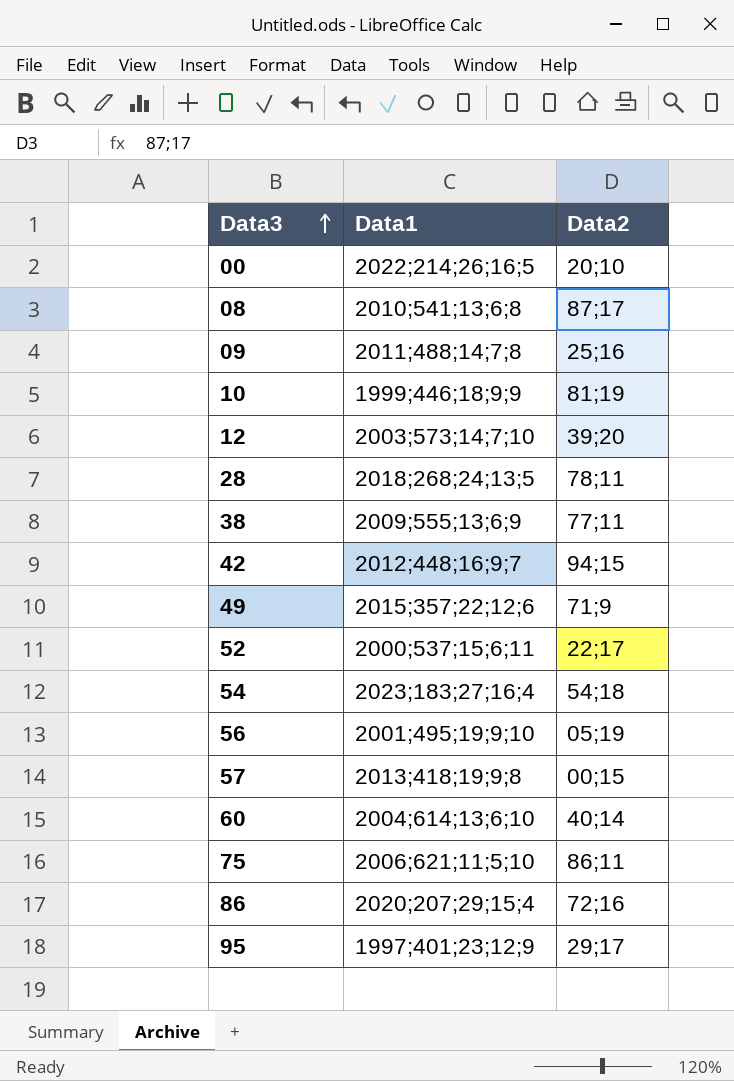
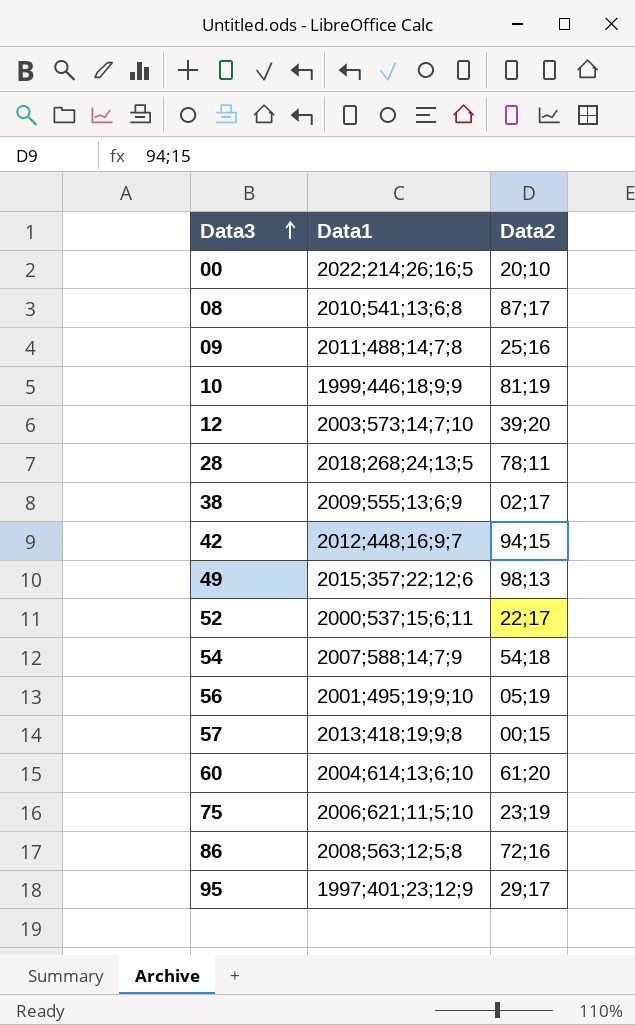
38 | Data2: 77;11 -> 02;17
49 | Data2: 71;9 -> 98;13
54 | Data1: 2023;183;27;16;4 -> 2007;588;14;7;9
60 | Data2: 40;14 -> 61;20
75 | Data2: 86;11 -> 23;19
86 | Data1: 2020;207;29;15;4 -> 2008;563;12;5;8

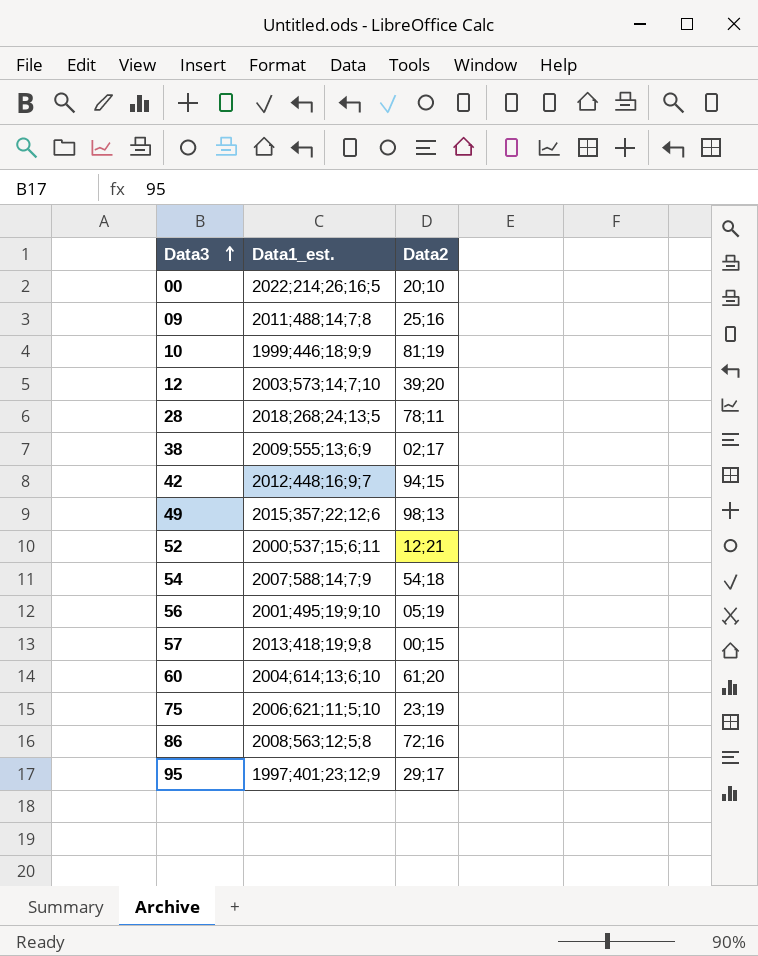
column name: Data1 -> Data1_est.
row 08: 2010;541;13;6;8 | 87;17 -> none
52 | Data2: 22;17 -> 12;21

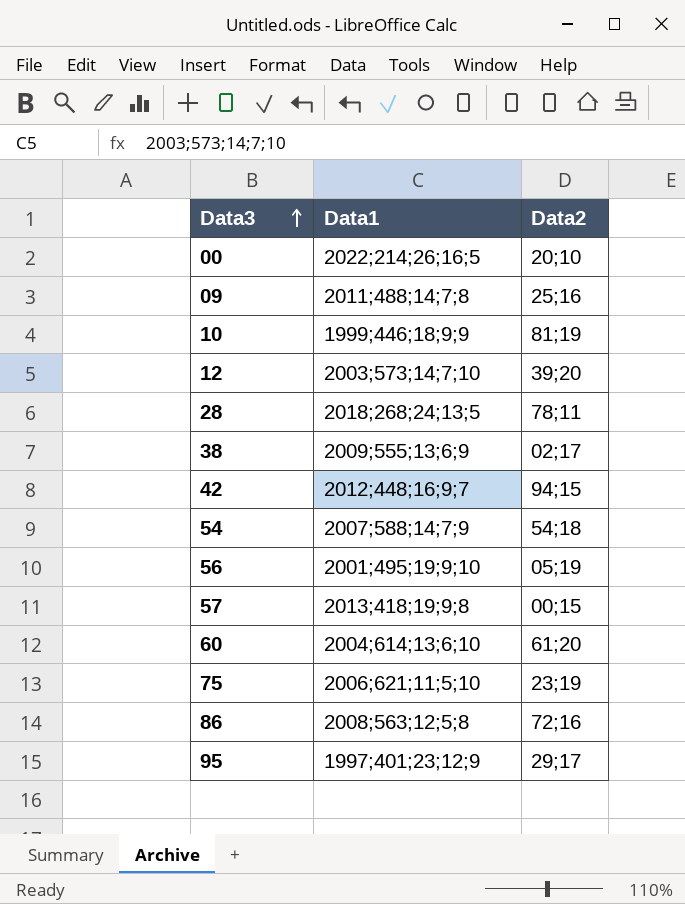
column name: Data1_est. -> Data1
row 49: 2015;357;22;12;6 | 98;13 -> none
row 52: 2000;537;15;6;11 | 12;21 -> none

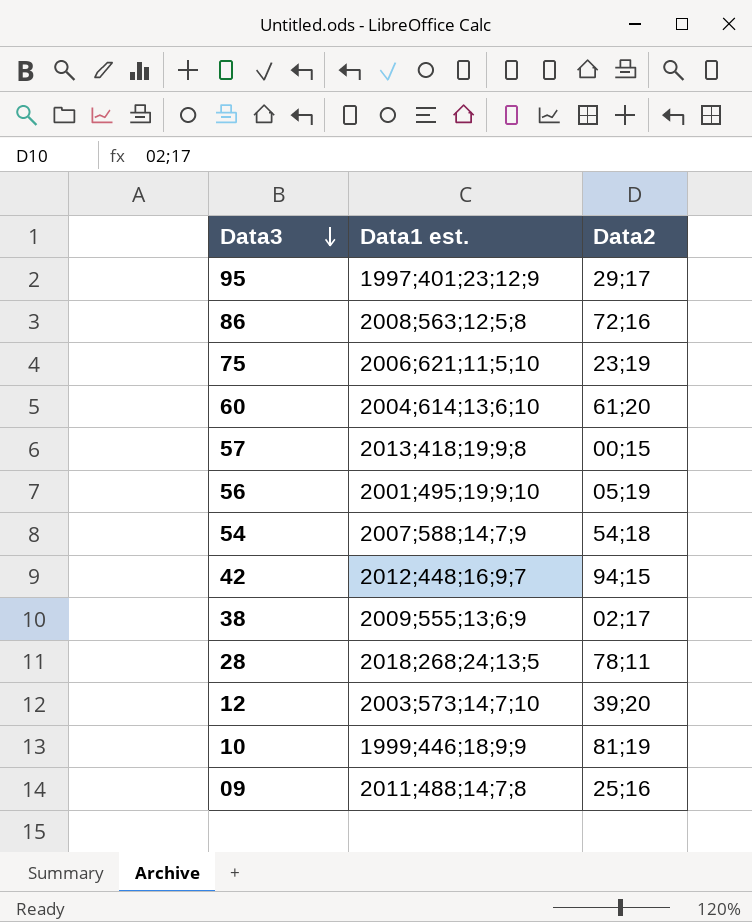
row order: Data3 ascending -> Data3 descending
column name: Data1 -> Data1 est.
row 00: 2022;214;26;16;5 | 20;10 -> none

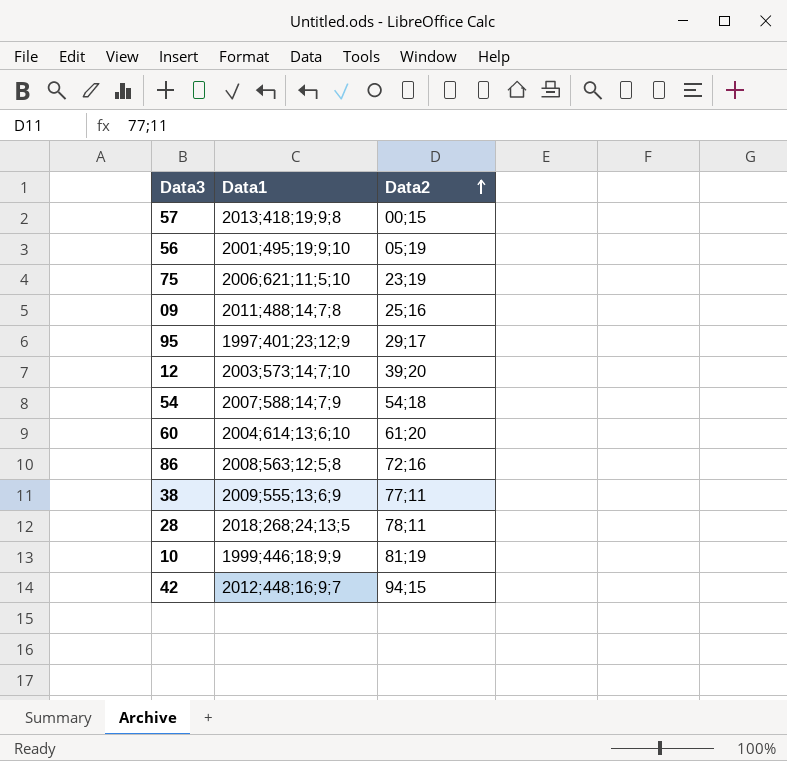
row order: Data3 descending -> Data2 ascending
column name: Data1 est. -> Data1
38 | Data2: 02;17 -> 77;11

